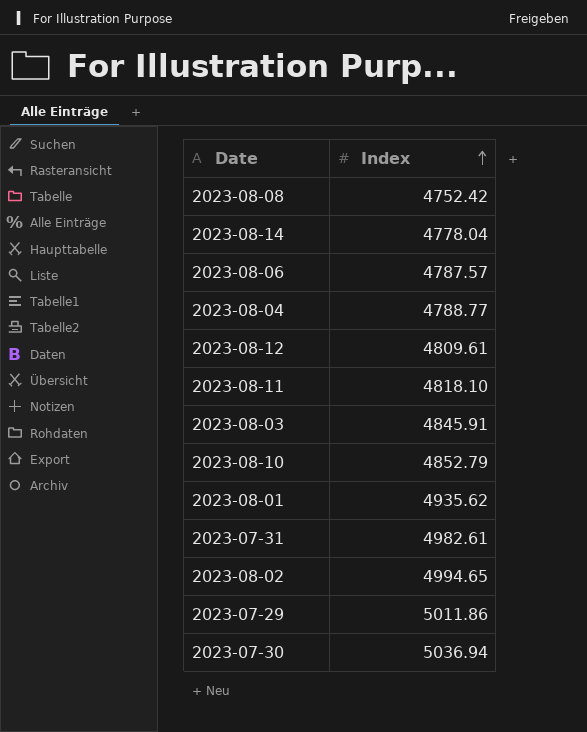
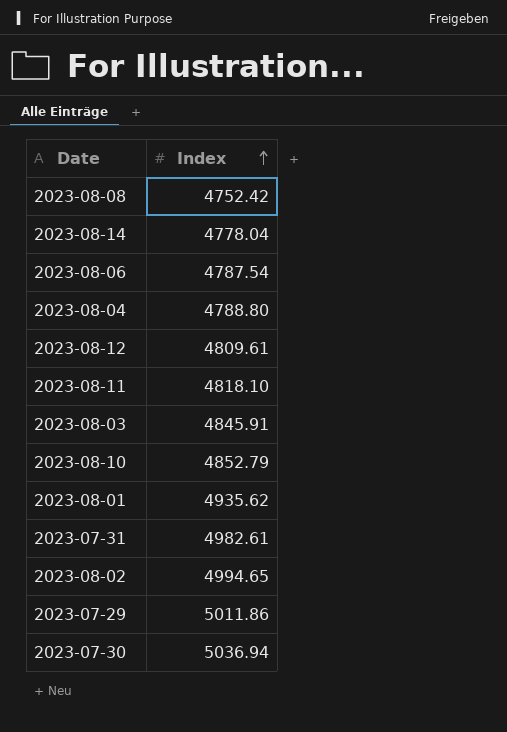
2023-08-06 | Index: 4787.57 -> 4787.54
2023-08-04 | Index: 4788.77 -> 4788.80

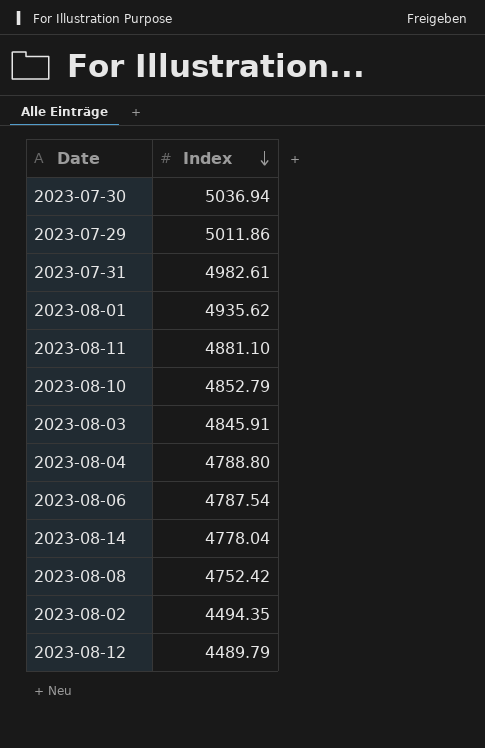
row order: Index ascending -> Index descending
2023-08-11 | Index: 4818.10 -> 4881.10
2023-08-02 | Index: 4994.65 -> 4494.35
2023-08-12 | Index: 4809.61 -> 4489.79

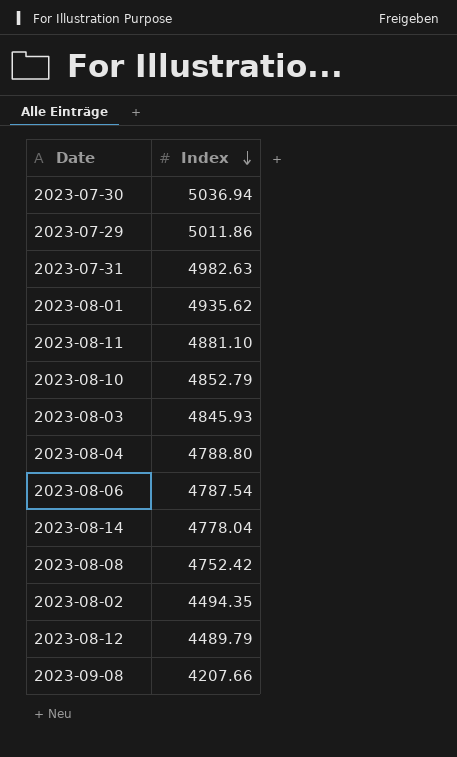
2023-07-31 | Index: 4982.61 -> 4982.63
2023-08-03 | Index: 4845.91 -> 4845.93
row 2023-09-08: none -> 4207.66

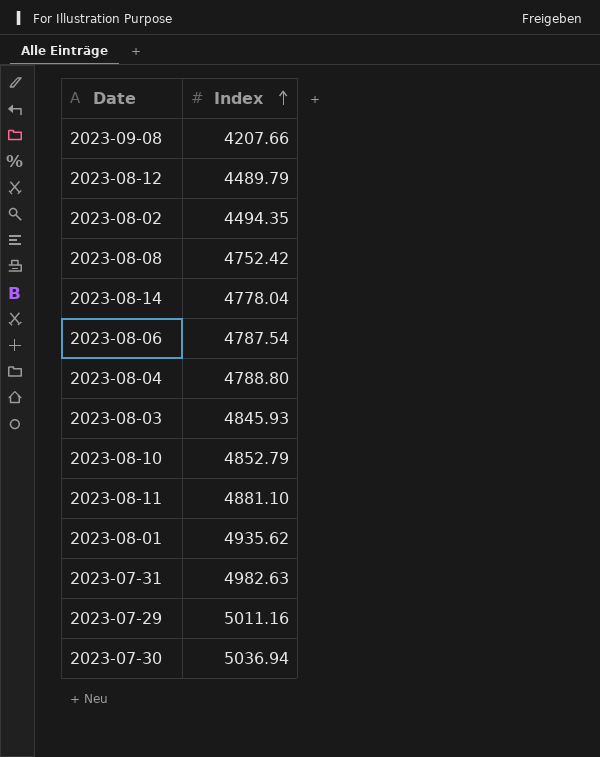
row order: Index descending -> Index ascending
2023-07-29 | Index: 5011.86 -> 5011.16

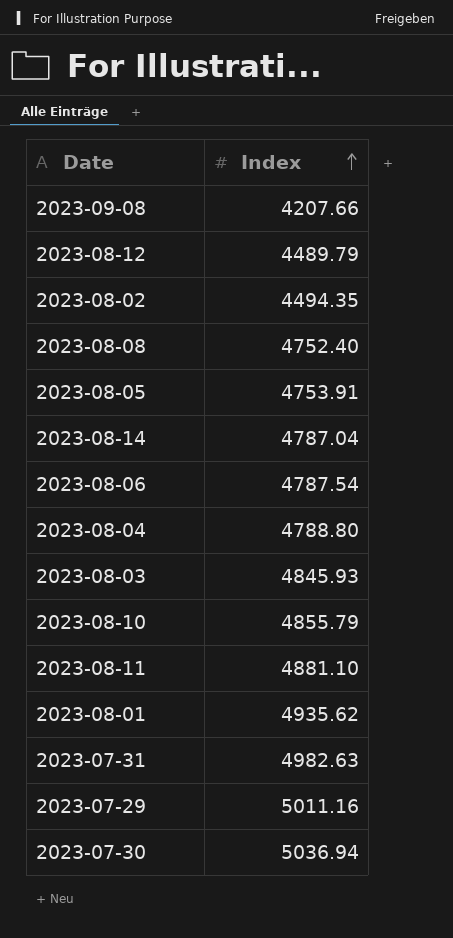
2023-08-08 | Index: 4752.42 -> 4752.40
row 2023-08-05: none -> 4753.91
2023-08-14 | Index: 4778.04 -> 4787.04
2023-08-10 | Index: 4852.79 -> 4855.79

